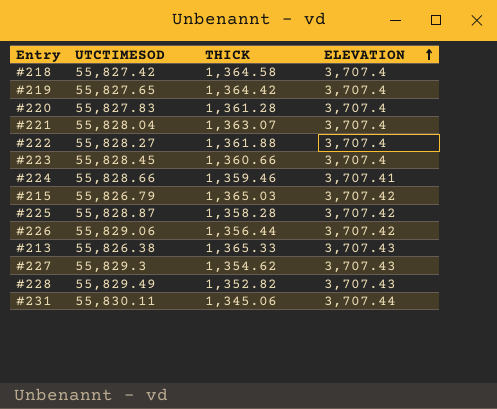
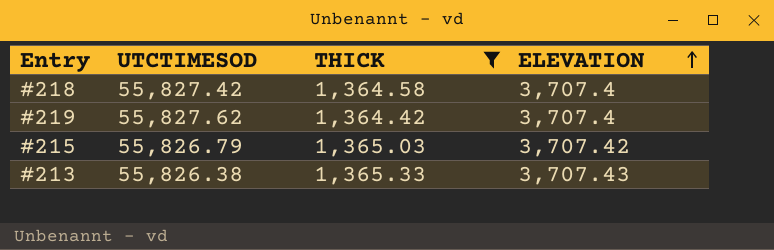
filter: none -> THICK >= 1,364.42
#219 | UTCTIMESOD: 55,827.65 -> 55,827.62

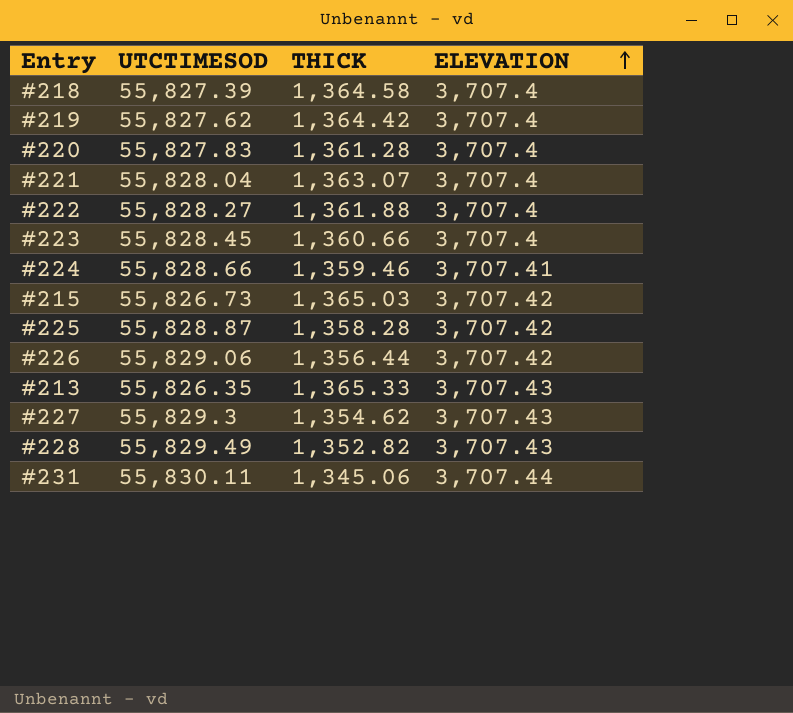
filter: THICK >= 1,364.42 -> none
#218 | UTCTIMESOD: 55,827.42 -> 55,827.39
#215 | UTCTIMESOD: 55,826.79 -> 55,826.73
#213 | UTCTIMESOD: 55,826.38 -> 55,826.35

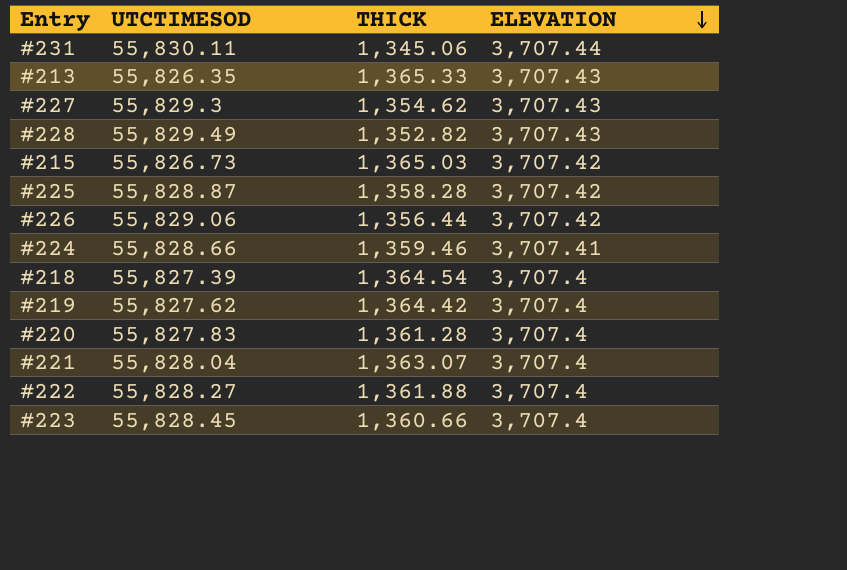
row order: ELEVATION ascending -> ELEVATION descending
#218 | THICK: 1,364.58 -> 1,364.54

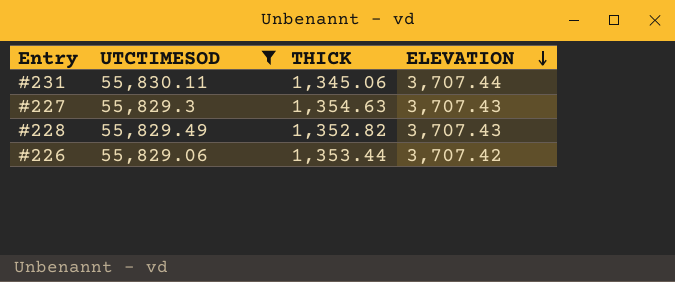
filter: none -> UTCTIMESOD >= 55,829.06
#227 | THICK: 1,354.62 -> 1,354.63
#226 | THICK: 1,356.44 -> 1,353.44

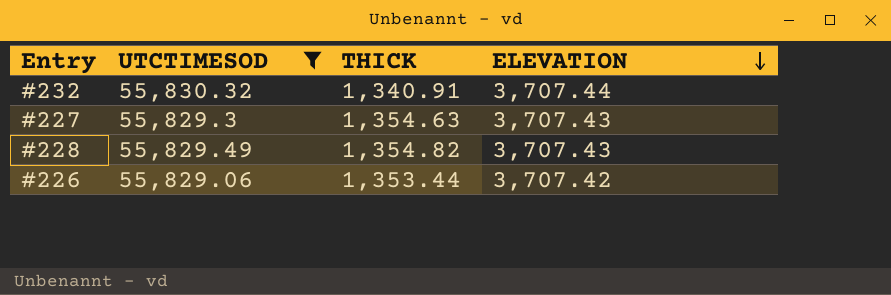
row #231: 55,830.11 | 1,345.06 | 3,707.44 -> none
row #232: none -> 55,830.32 | 1,340.91 | 3,707.44
#228 | THICK: 1,352.82 -> 1,354.82

